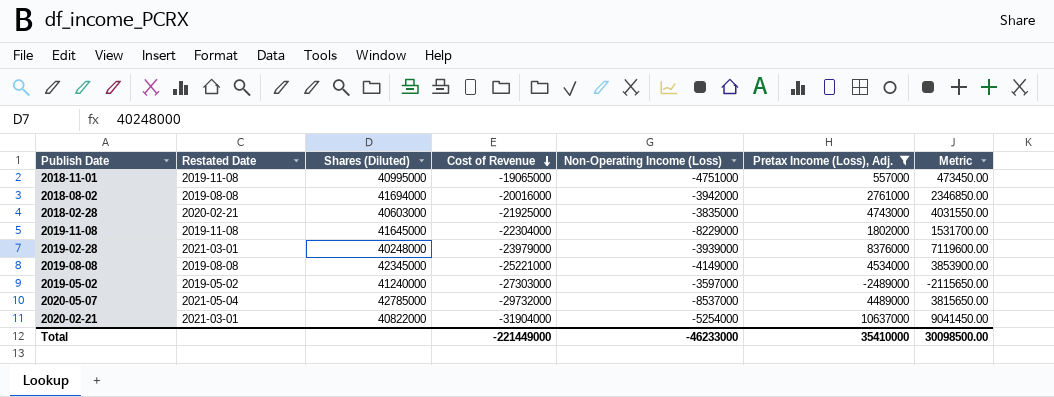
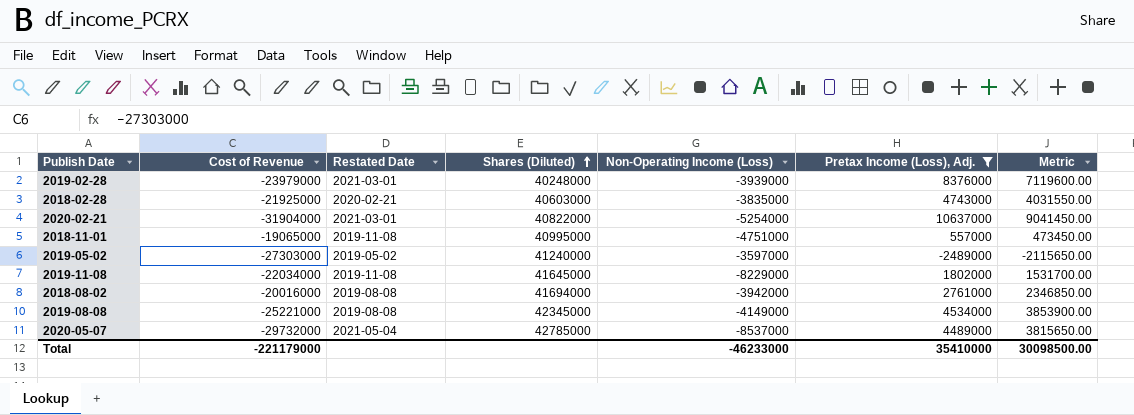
row order: Cost of Revenue descending -> Shares (Diluted) ascending
column Cost of Revenue | position: 4 -> 2
2019-11-08 | Cost of Revenue: -22304000 -> -22034000
Total | Cost of Revenue: -221449000 -> -221179000

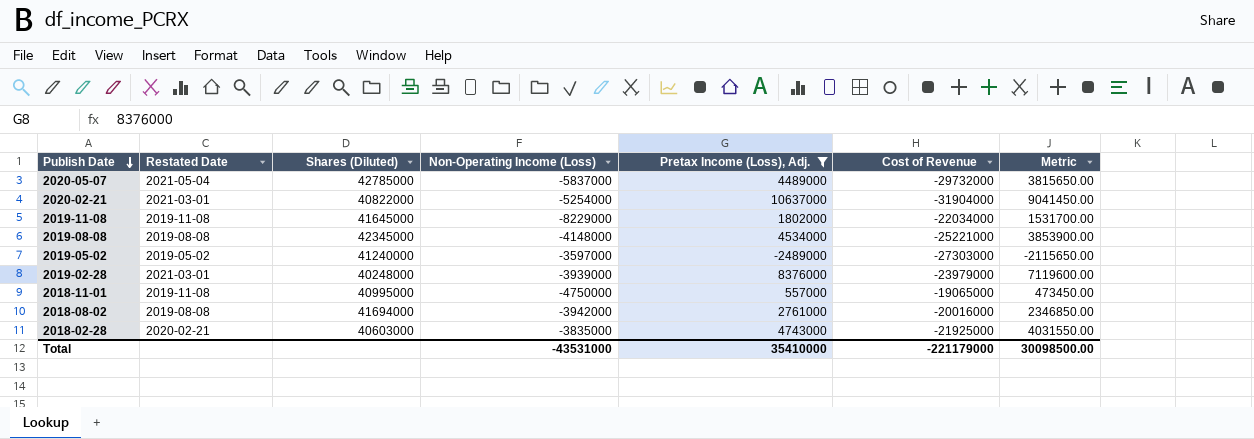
row order: Shares (Diluted) ascending -> Publish Date descending
column Cost of Revenue | position: 2 -> 6
2020-05-07 | Non-Operating Income (Loss): -8537000 -> -5837000
2019-08-08 | Non-Operating Income (Loss): -4149000 -> -4148000
2018-11-01 | Non-Operating Income (Loss): -4751000 -> -4750000
Total | Non-Operating Income (Loss): -46233000 -> -43531000

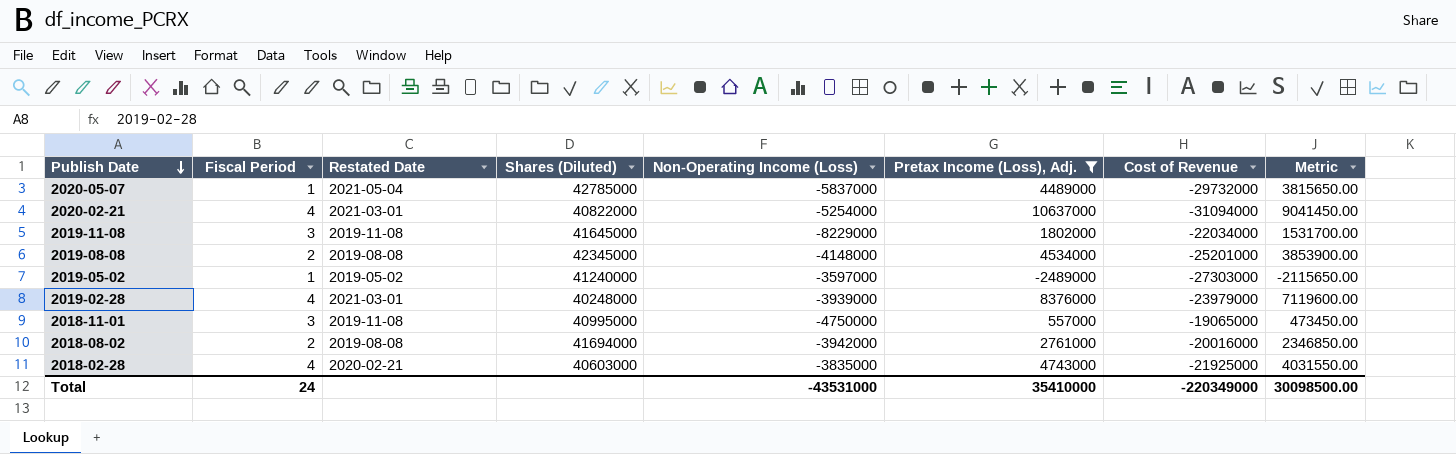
column Fiscal Period | position: none -> 2
2020-02-21 | Cost of Revenue: -31904000 -> -31094000
2019-08-08 | Cost of Revenue: -25221000 -> -25201000
Total | Cost of Revenue: -221179000 -> -220349000

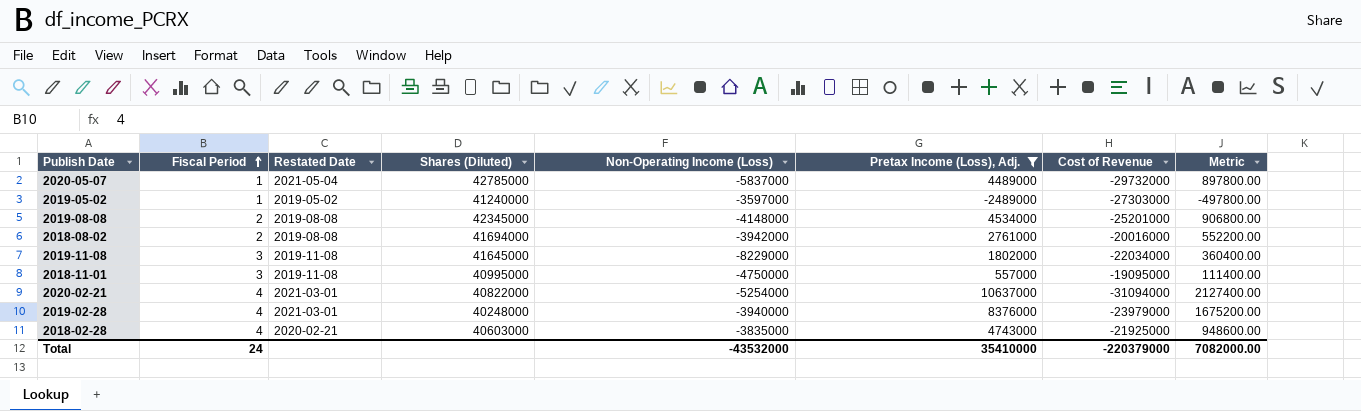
row order: Publish Date descending -> Fiscal Period ascending
column Metric | formula: [Pretax Income (Loss), Adj.] * 0.85 -> [Pretax Income (Loss), Adj.] * 0.2
2018-11-01 | Cost of Revenue: -19065000 -> -19095000
2019-02-28 | Non-Operating Income (Loss): -3939000 -> -3940000
Total | Non-Operating Income (Loss): -43531000 -> -43532000
Total | Cost of Revenue: -220349000 -> -220379000
Total | Metric: 30098500.00 -> 7082000.00

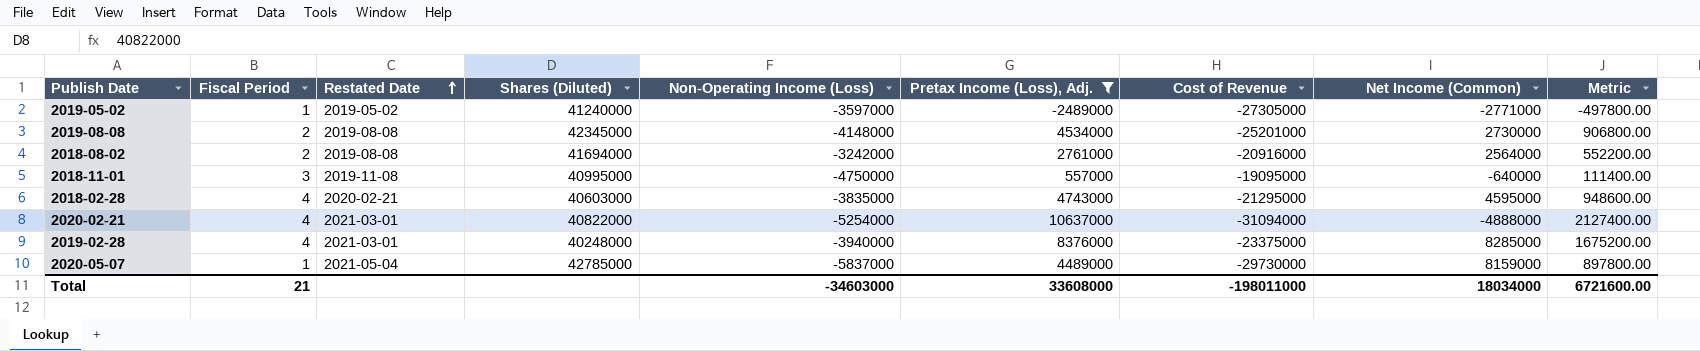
row order: Fiscal Period ascending -> Restated Date ascending
column Net Income (Common) | position: none -> 8
row 2019-11-08: 3 | 2019-11-08 | 41645000 | -8229000 | 1802000 | -22034000 | 360400.00 -> none
2019-05-02 | Cost of Revenue: -27303000 -> -27305000
2018-08-02 | Non-Operating Income (Loss): -3942000 -> -3242000
2018-08-02 | Cost of Revenue: -20016000 -> -20916000
2018-02-28 | Cost of Revenue: -21925000 -> -21295000
2019-02-28 | Cost of Revenue: -23979000 -> -23375000
2020-05-07 | Cost of Revenue: -29732000 -> -29730000
Total | Fiscal Period: 24 -> 21
Total | Non-Operating Income (Loss): -43532000 -> -34603000
Total | Pretax Income (Loss), Adj.: 35410000 -> 33608000
Total | Cost of Revenue: -220379000 -> -198011000
Total | Metric: 7082000.00 -> 6721600.00

